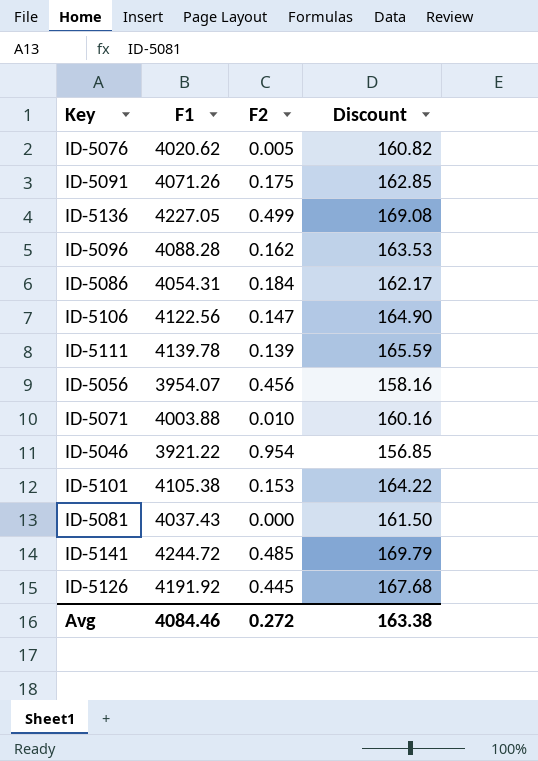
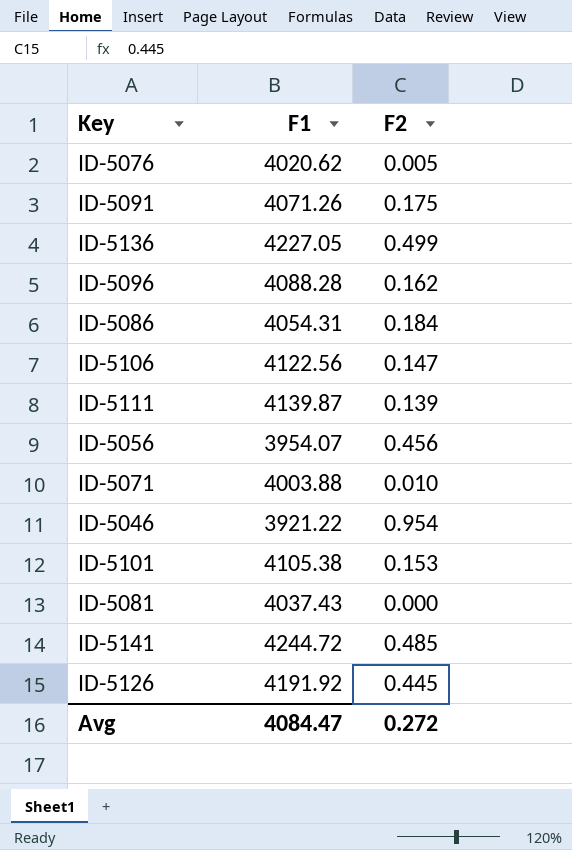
column Discount | formula: [F1] * 0.04 -> none
ID-5111 | F1: 4139.78 -> 4139.87
Avg | F1: 4084.46 -> 4084.47

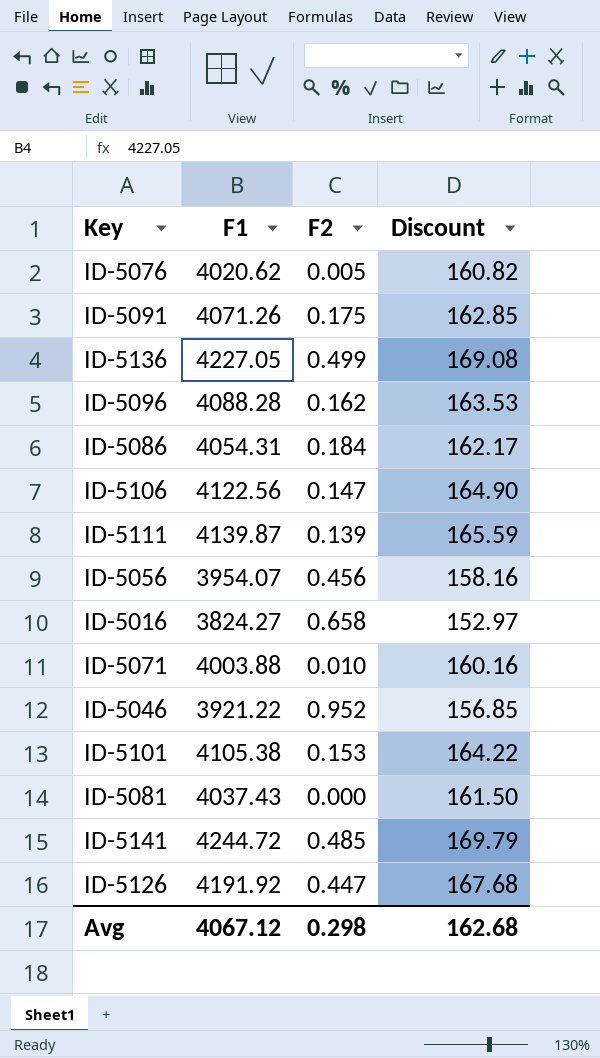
column Discount | formula: none -> [F1] * 0.04
row ID-5016: none -> 3824.27 | 0.658 | 152.97
ID-5046 | F2: 0.954 -> 0.952
ID-5126 | F2: 0.445 -> 0.447
Avg | F1: 4084.47 -> 4067.12
Avg | F2: 0.272 -> 0.298

